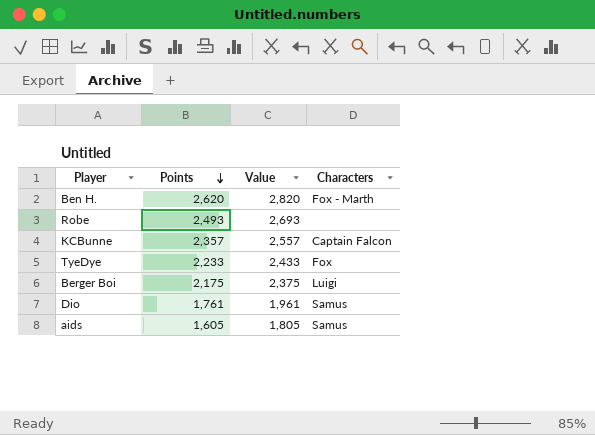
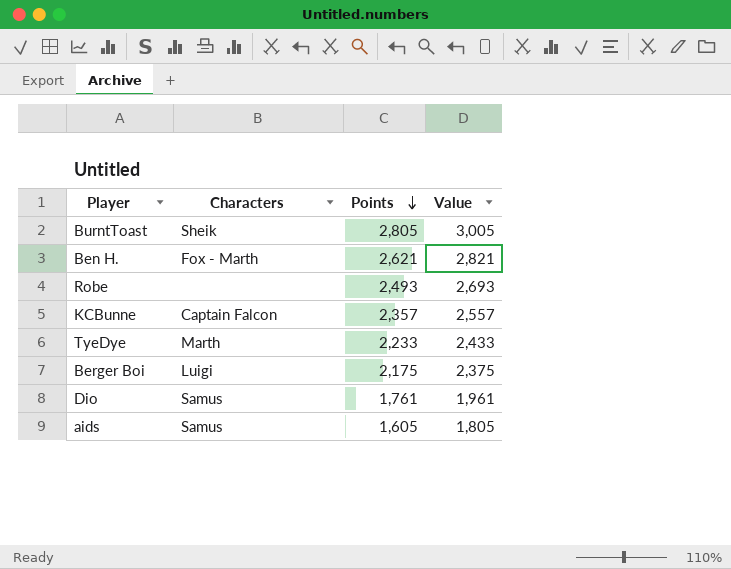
column Characters | position: 4 -> 2
row BurntToast: none -> Sheik | 2,805 | 3,005
Ben H. | Points: 2,620 -> 2,621
Ben H. | Value: 2,820 -> 2,821
TyeDye | Characters: Fox -> Marth

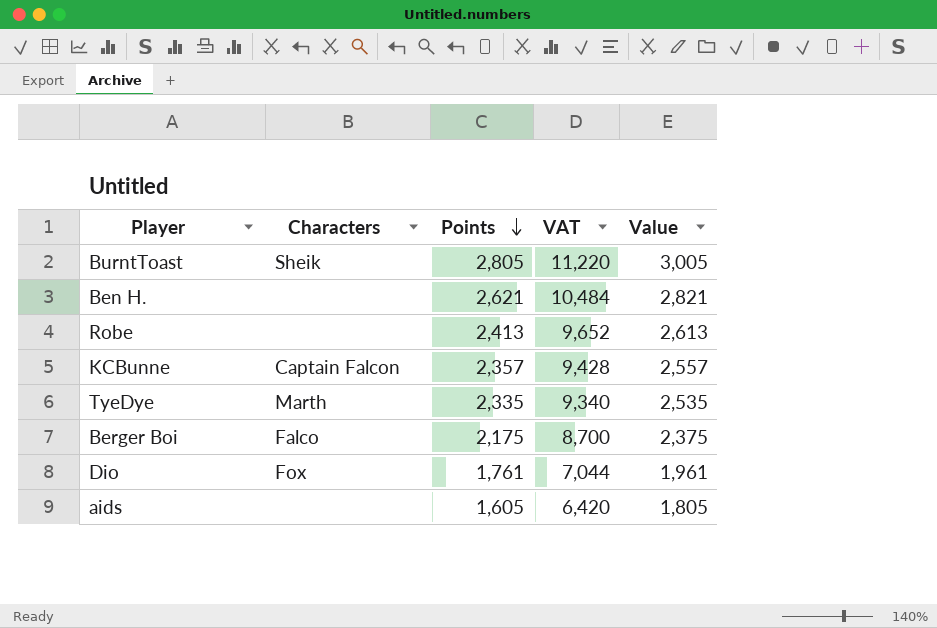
column VAT | formula: none -> [Points] * 4
Ben H. | Characters: Fox - Marth -> none
Robe | Points: 2,493 -> 2,413
Robe | Value: 2,693 -> 2,613
TyeDye | Points: 2,233 -> 2,335
TyeDye | Value: 2,433 -> 2,535
Berger Boi | Characters: Luigi -> Falco
Dio | Characters: Samus -> Fox
aids | Characters: Samus -> none

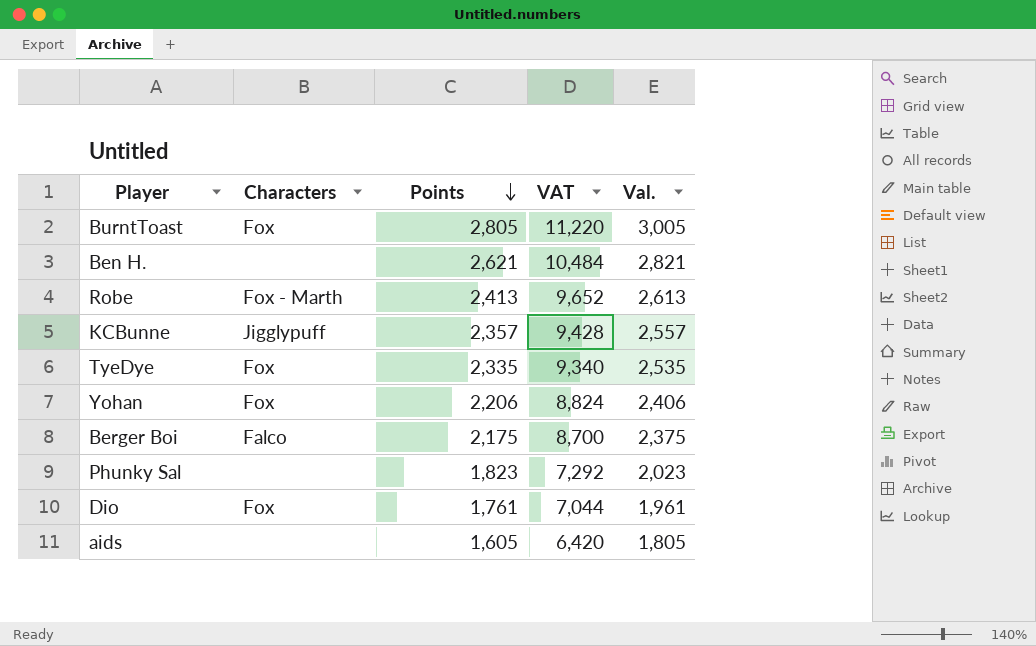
column name: Value -> Val.
BurntToast | Characters: Sheik -> Fox
Robe | Characters: none -> Fox - Marth
KCBunne | Characters: Captain Falcon -> Jigglypuff
TyeDye | Characters: Marth -> Fox
row Yohan: none -> Fox | 2,206 | 8,824 | 2,406
row Phunky Sal: none -> none | 1,823 | 7,292 | 2,023

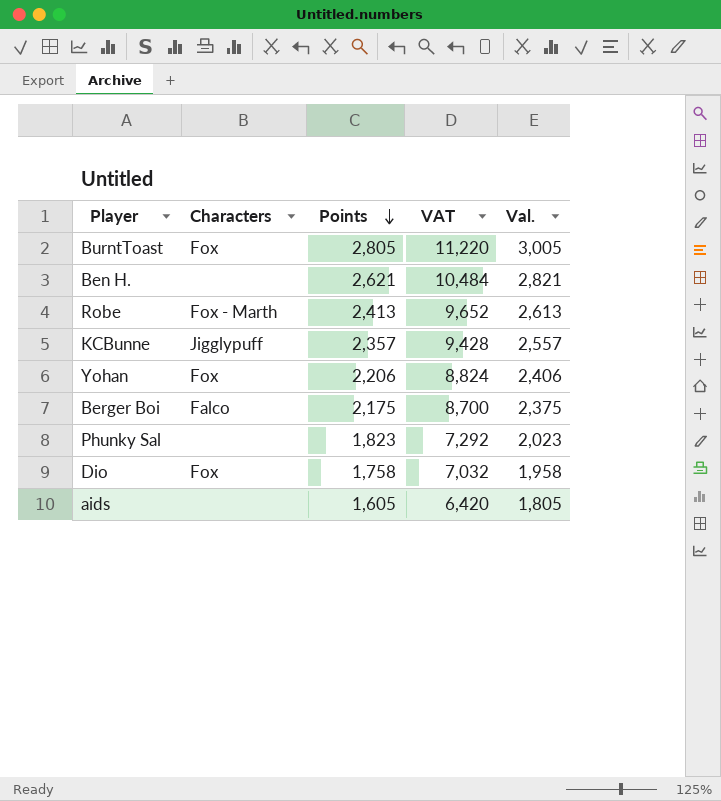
row TyeDye: Fox | 2,335 | 9,340 | 2,535 -> none
Dio | Points: 1,761 -> 1,758
Dio | VAT: 7,044 -> 7,032
Dio | Val.: 1,961 -> 1,958

